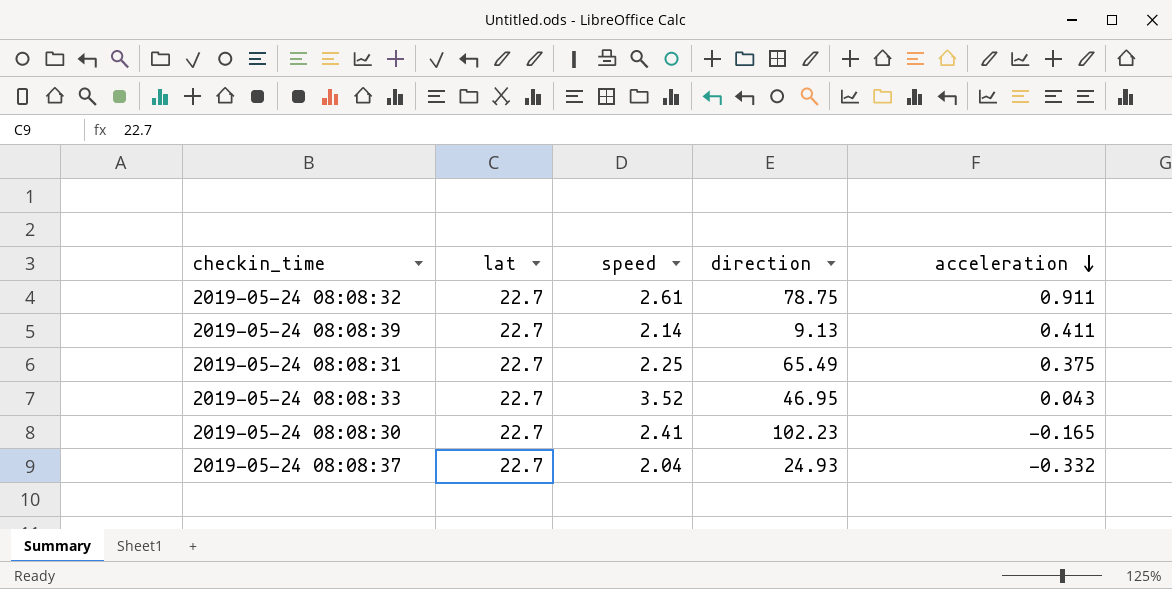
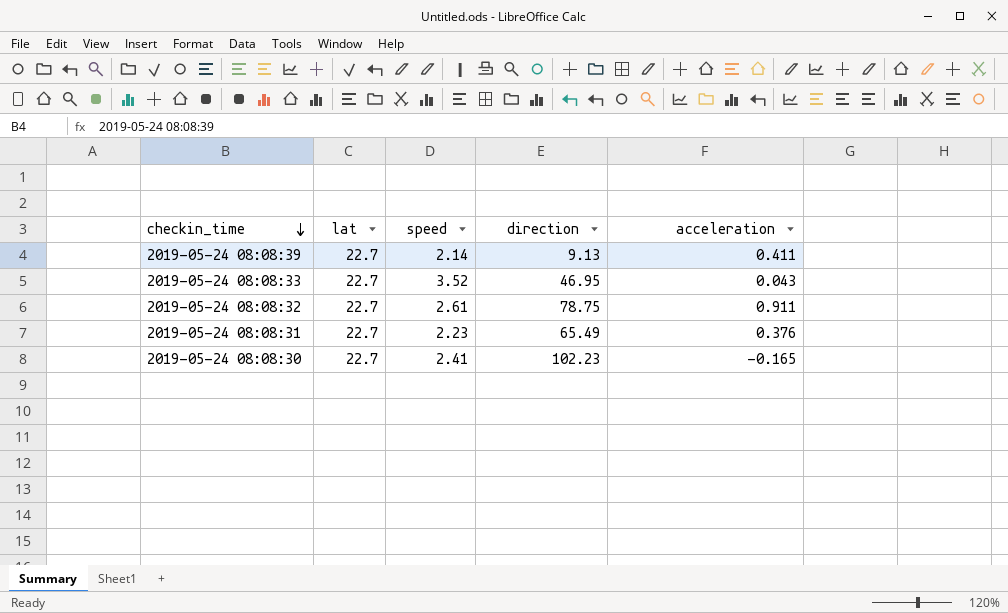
row order: acceleration descending -> checkin_time descending
row 2019-05-24 08:08:37: 22.7 | 2.04 | 24.93 | -0.332 -> none
2019-05-24 08:08:31 | speed: 2.25 -> 2.23
2019-05-24 08:08:31 | acceleration: 0.375 -> 0.376

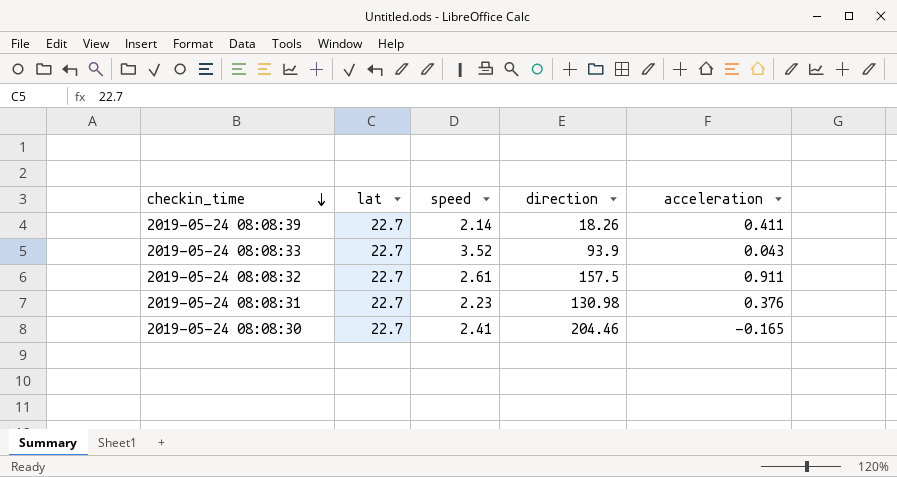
2019-05-24 08:08:39 | direction: 9.13 -> 18.26
2019-05-24 08:08:33 | direction: 46.95 -> 93.9
2019-05-24 08:08:32 | direction: 78.75 -> 157.5
2019-05-24 08:08:31 | direction: 65.49 -> 130.98
2019-05-24 08:08:30 | direction: 102.23 -> 204.46

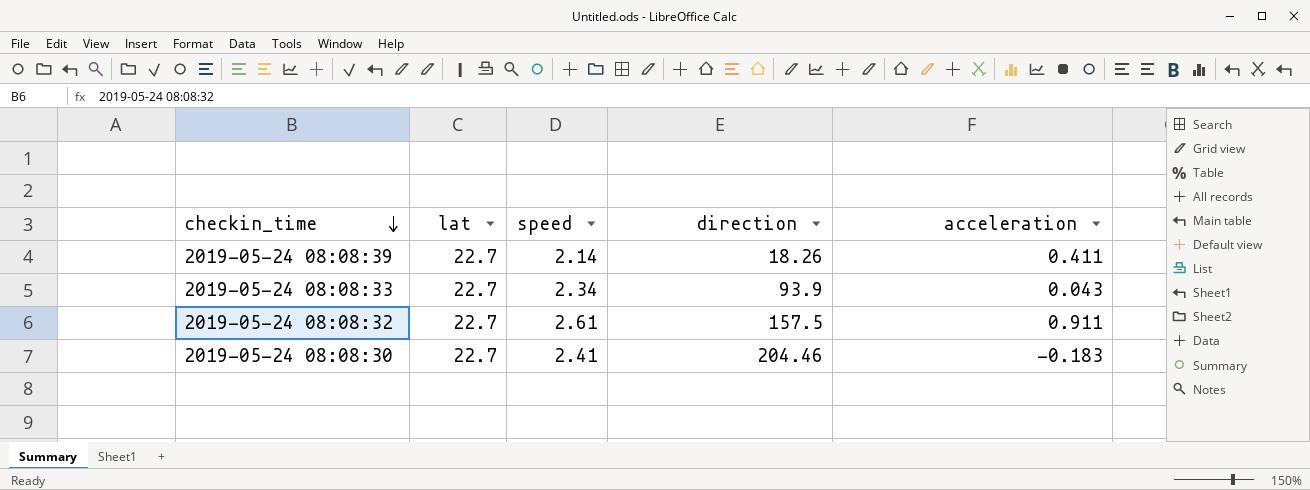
row 2019-05-24 08:08:31: 22.7 | 2.23 | 130.98 | 0.376 -> none
2019-05-24 08:08:33 | speed: 3.52 -> 2.34
2019-05-24 08:08:30 | acceleration: -0.165 -> -0.183

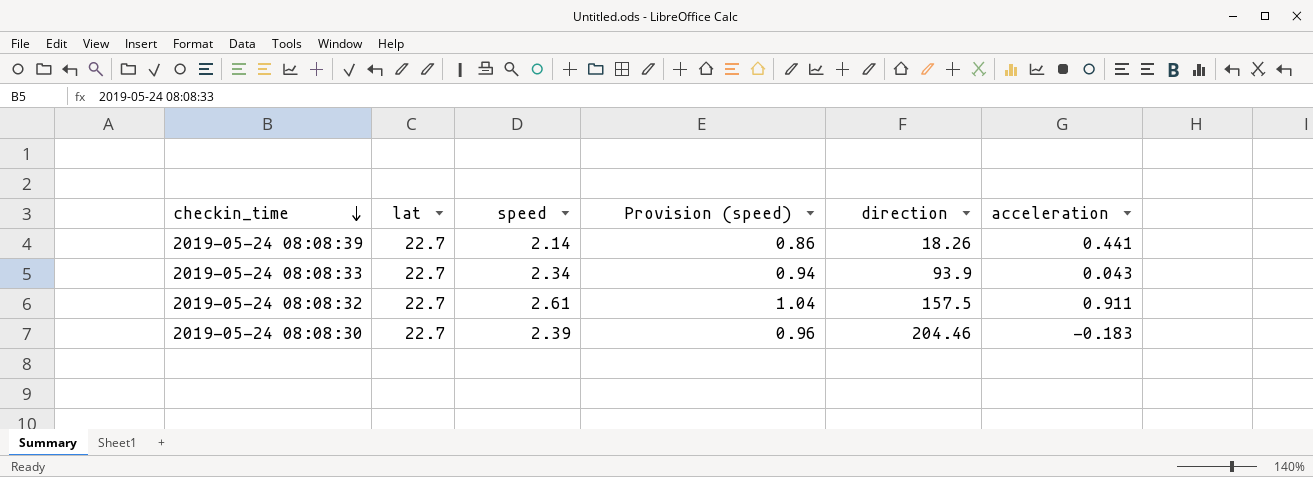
column Provision (speed) | formula: none -> [speed] * 0.4
2019-05-24 08:08:39 | acceleration: 0.411 -> 0.441
2019-05-24 08:08:30 | speed: 2.41 -> 2.39

